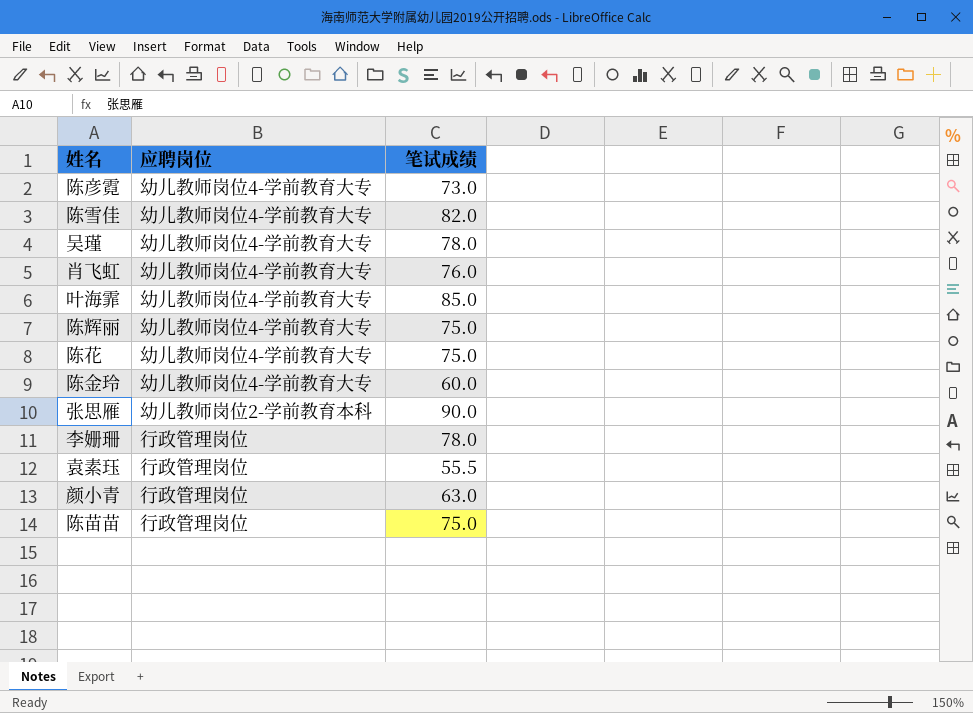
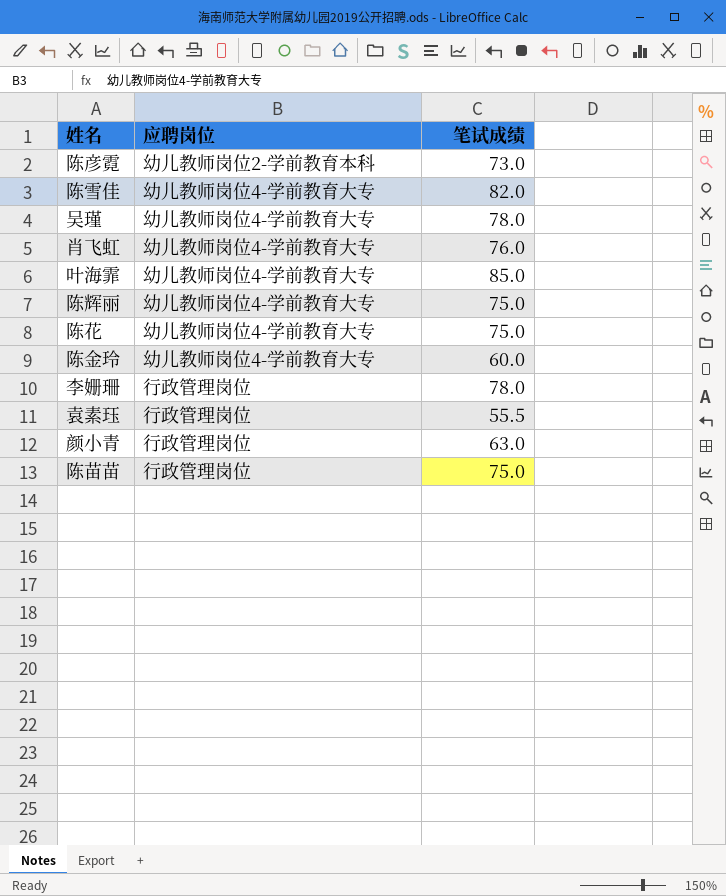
row 张思雁: 幼儿教师岗位2-学前教育本科 | 90.0 -> none
陈彦霓 | 应聘岗位: 幼儿教师岗位4-学前教育大专 -> 幼儿教师岗位2-学前教育本科

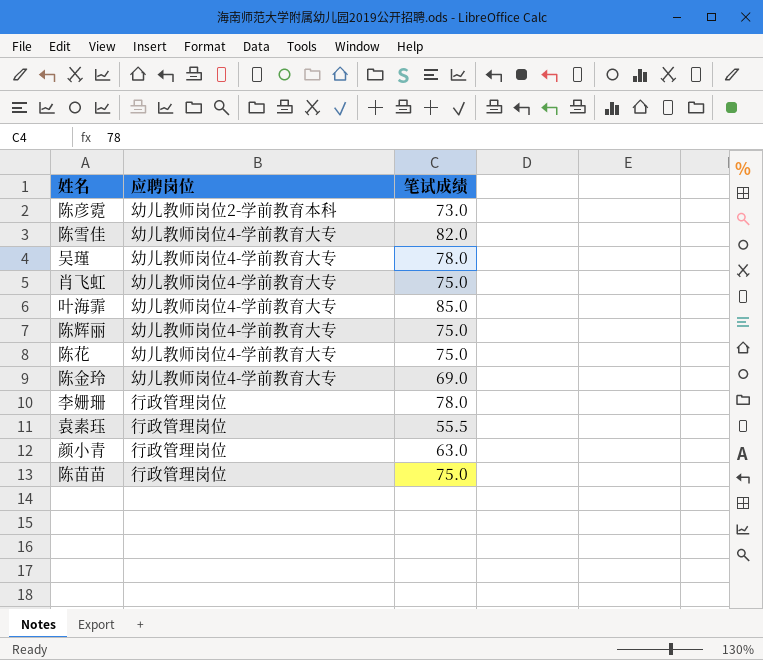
肖飞虹 | 笔试成绩: 76.0 -> 75.0
陈金玲 | 笔试成绩: 60.0 -> 69.0

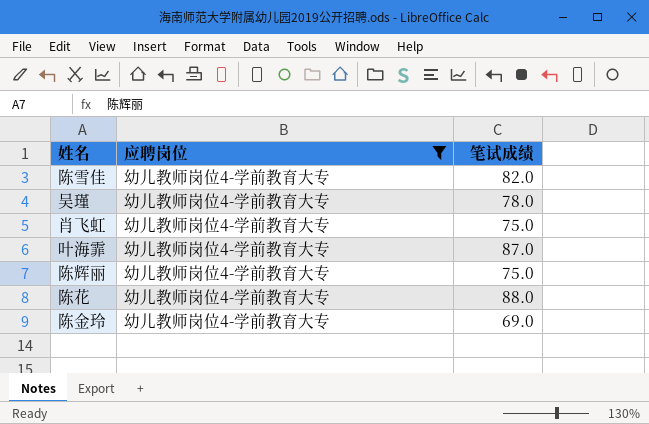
filter: none -> 应聘岗位 = 幼儿教师岗位4-学前教育大专
叶海霏 | 笔试成绩: 85.0 -> 87.0
陈花 | 笔试成绩: 75.0 -> 88.0

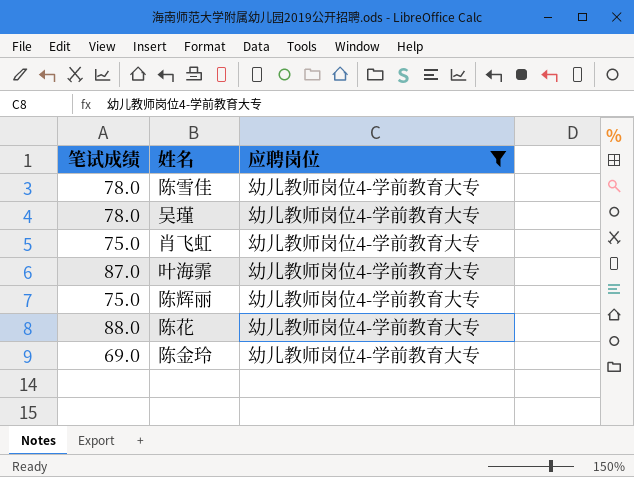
column 笔试成绩 | position: 3 -> 1
陈雪佳 | 笔试成绩: 82.0 -> 78.0

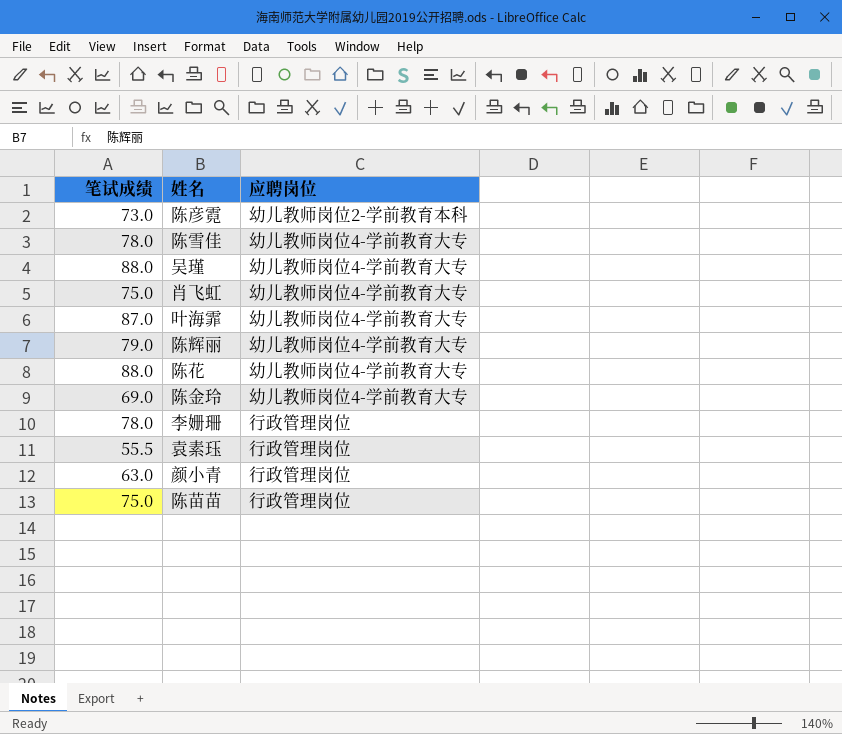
filter: 应聘岗位 = 幼儿教师岗位4-学前教育大专 -> none
吴瑾 | 笔试成绩: 78.0 -> 88.0
陈辉丽 | 笔试成绩: 75.0 -> 79.0

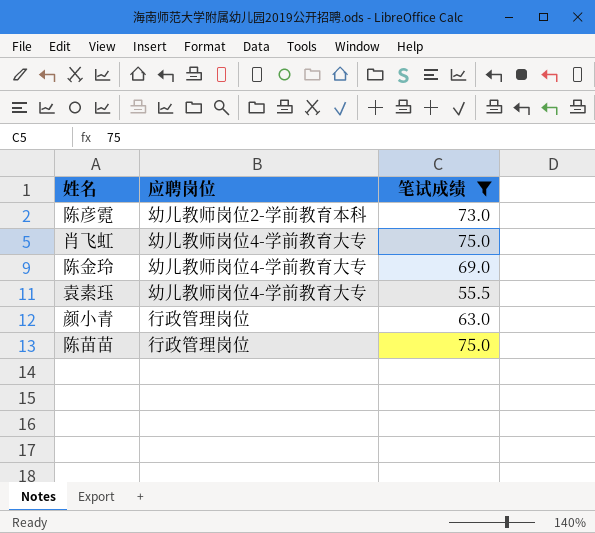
filter: none -> 笔试成绩 <= 75.0
column 笔试成绩 | position: 1 -> 3
袁素珏 | 应聘岗位: 行政管理岗位 -> 幼儿教师岗位4-学前教育大专

